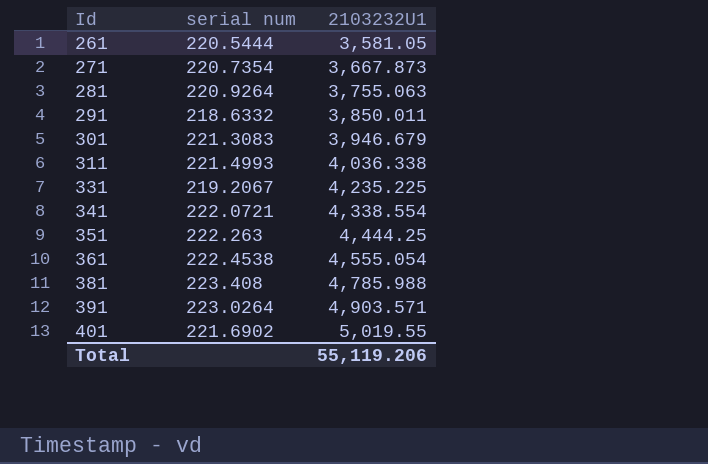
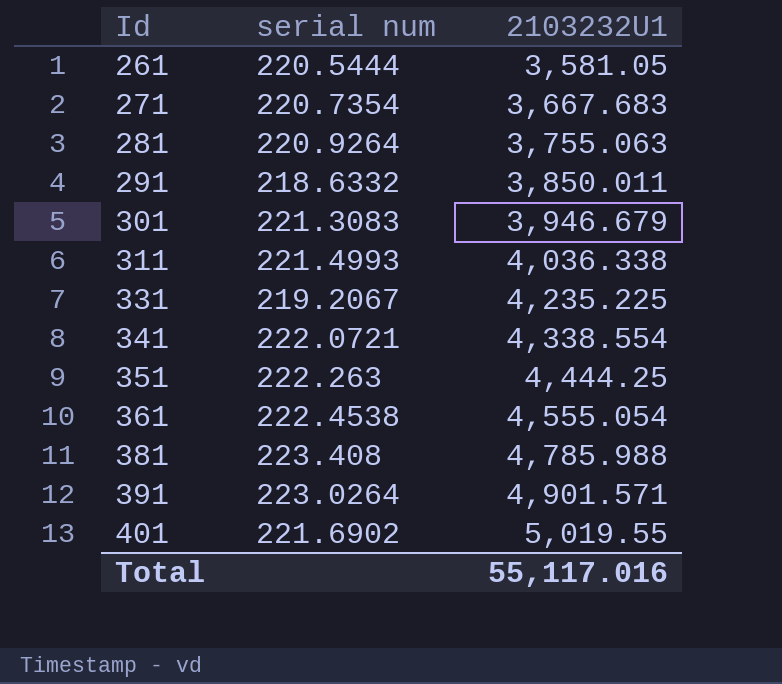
271 | 2103232U1: 3,667.873 -> 3,667.683
391 | 2103232U1: 4,903.571 -> 4,901.571
Total | 2103232U1: 55,119.206 -> 55,117.016

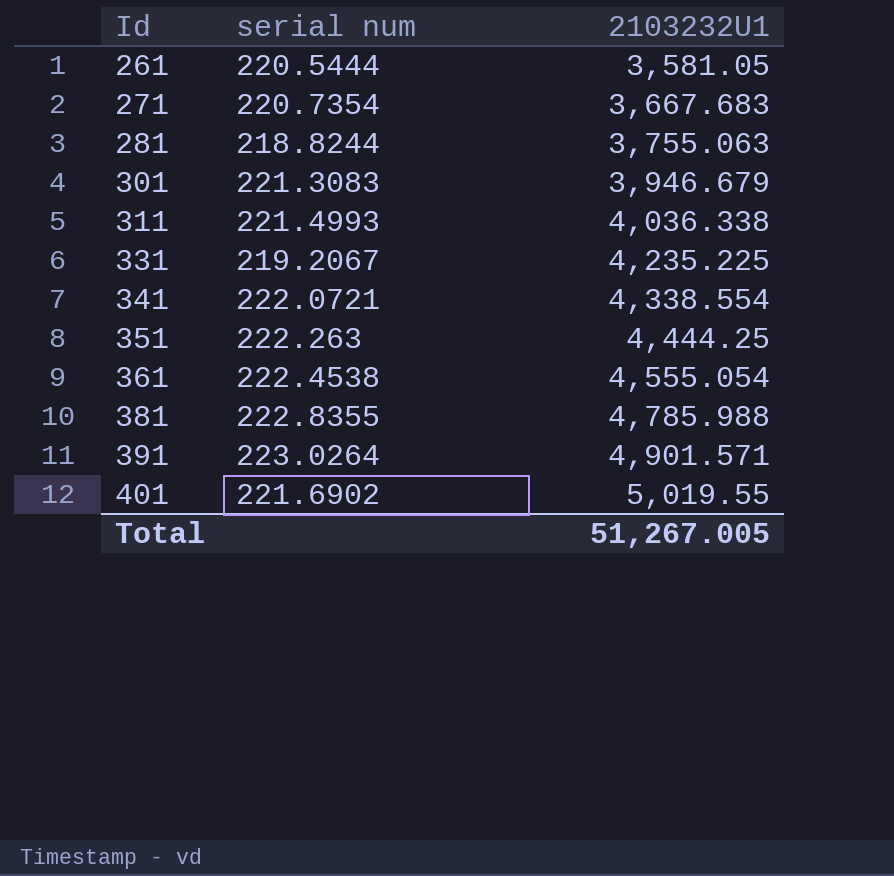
row 291: 218.6332 | 3,850.011 -> none
281 | serial num: 220.9264 -> 218.8244
381 | serial num: 223.408 -> 222.8355
Total | 2103232U1: 55,117.016 -> 51,267.005

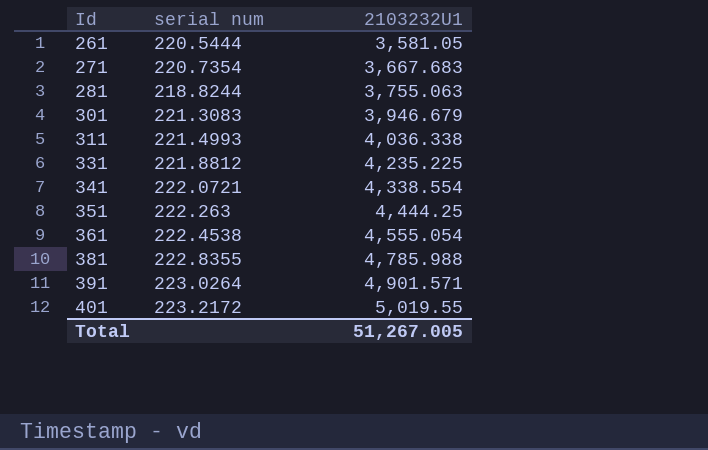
331 | serial num: 219.2067 -> 221.8812
401 | serial num: 221.6902 -> 223.2172

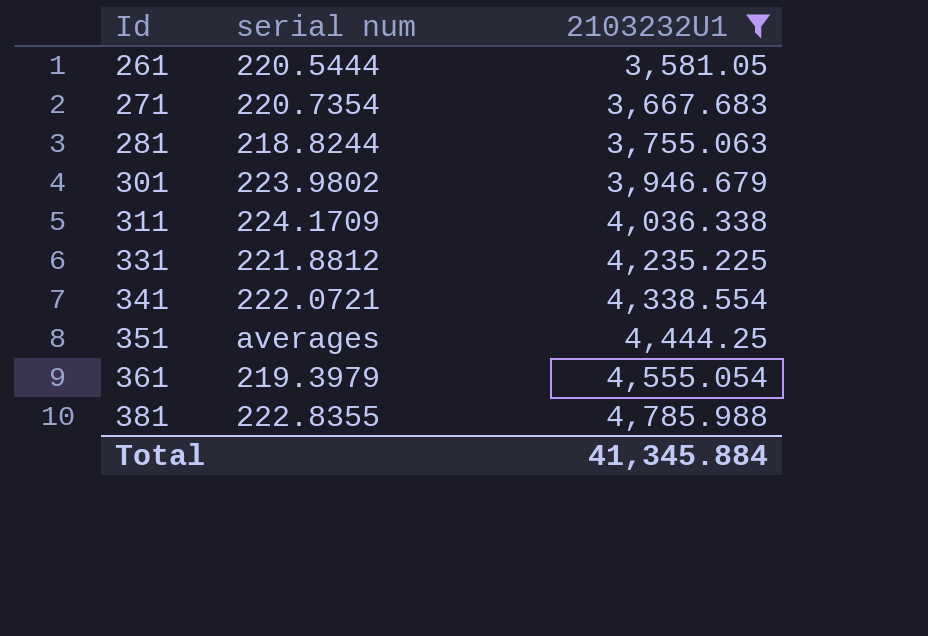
filter: none -> 2103232U1 <= 4,785.988
301 | serial num: 221.3083 -> 223.9802
311 | serial num: 221.4993 -> 224.1709
351 | serial num: 222.263 -> averages
361 | serial num: 222.4538 -> 219.3979
Total | 2103232U1: 51,267.005 -> 41,345.884

